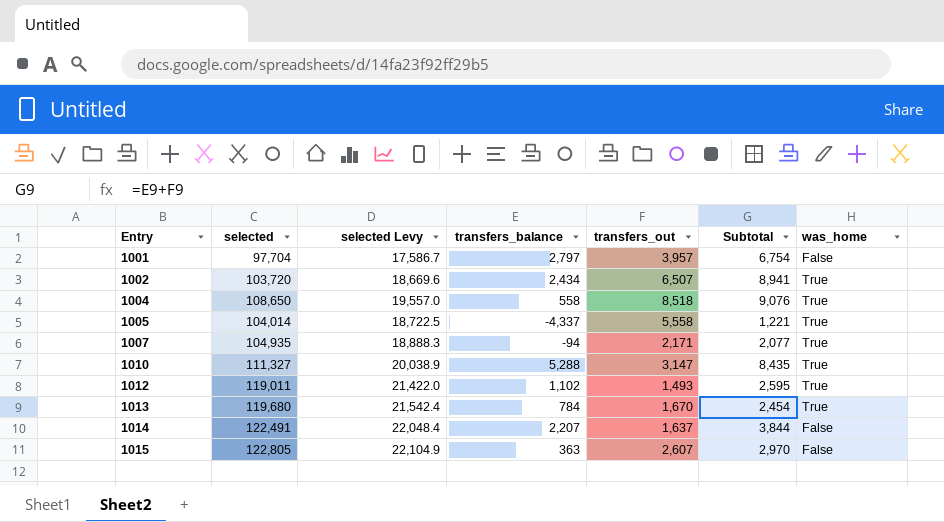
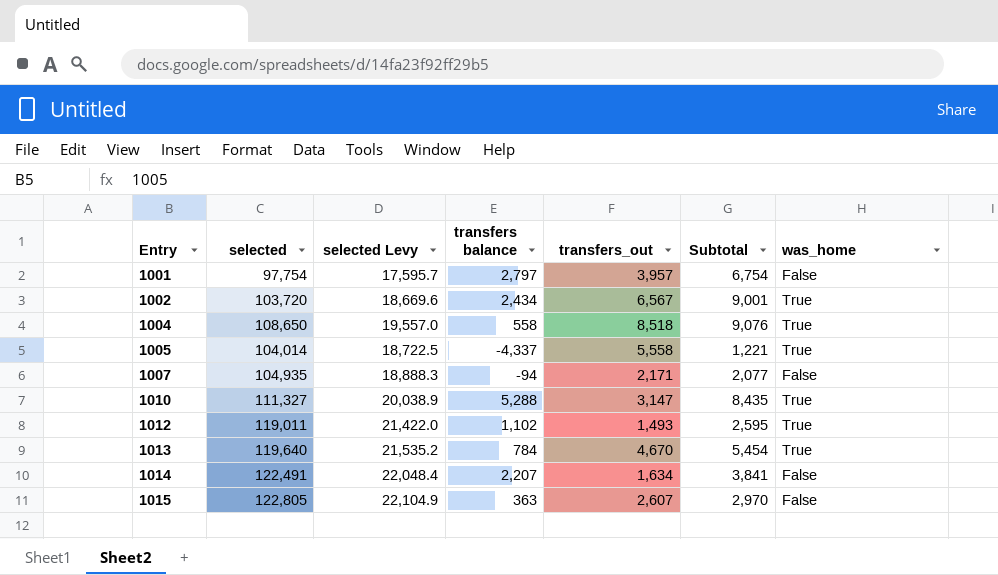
column name: transfers_balance -> transfers balance
1001 | selected: 97,704 -> 97,754
1001 | selected Levy: 17,586.7 -> 17,595.7
1002 | transfers_out: 6,507 -> 6,567
1002 | Subtotal: 8,941 -> 9,001
1007 | was_home: True -> False
1013 | selected: 119,680 -> 119,640
1013 | selected Levy: 21,542.4 -> 21,535.2
1013 | transfers_out: 1,670 -> 4,670
1013 | Subtotal: 2,454 -> 5,454
1014 | transfers_out: 1,637 -> 1,634
1014 | Subtotal: 3,844 -> 3,841

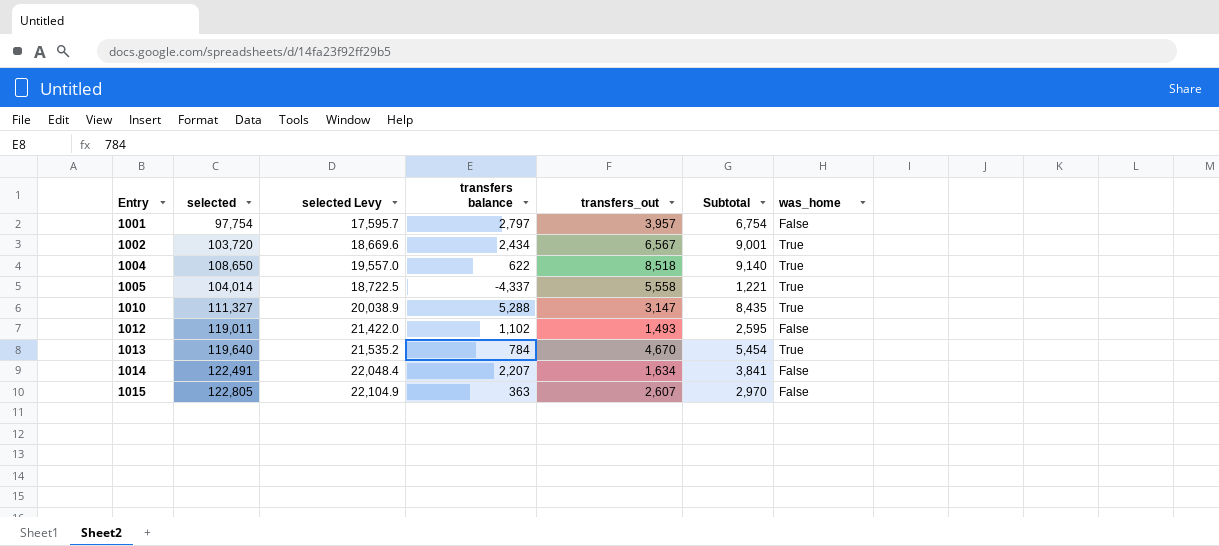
row 1007: 104,935 | 18,888.3 | -94 | 2,171 | 2,077 | False -> none
1004 | transfers balance: 558 -> 622
1004 | Subtotal: 9,076 -> 9,140
1012 | was_home: True -> False

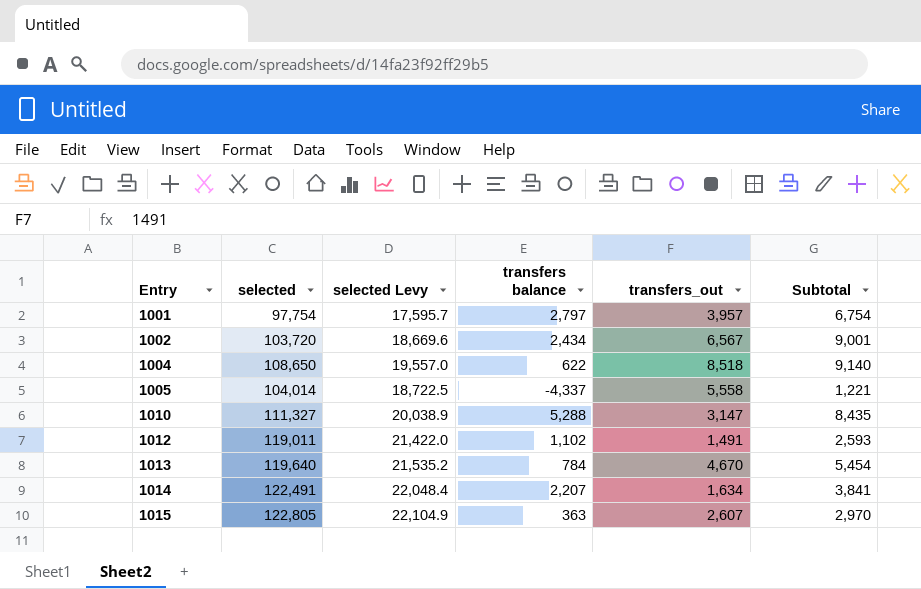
column was_home | position: 7 -> none
1012 | transfers_out: 1,493 -> 1,491
1012 | Subtotal: 2,595 -> 2,593

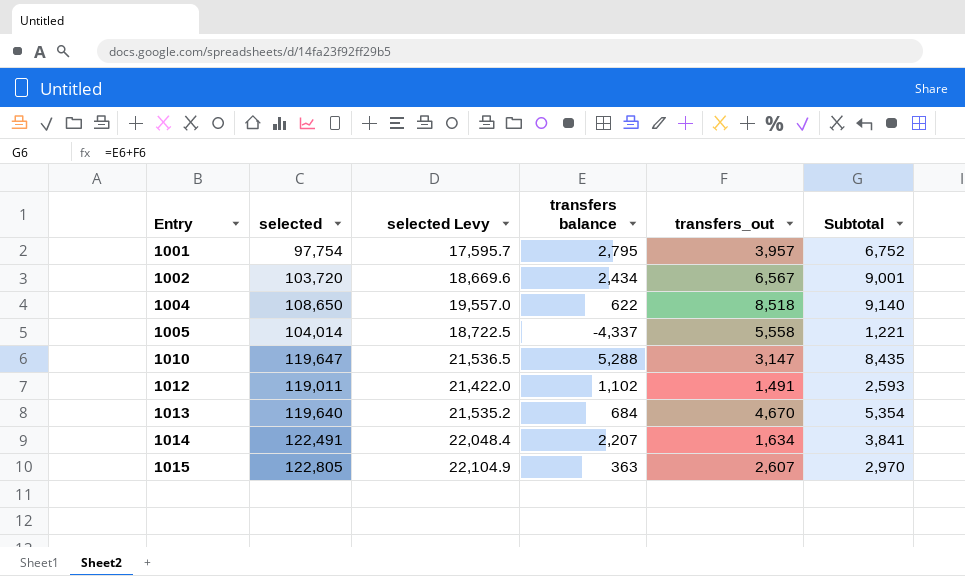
1001 | transfers balance: 2,797 -> 2,795
1001 | Subtotal: 6,754 -> 6,752
1010 | selected: 111,327 -> 119,647
1010 | selected Levy: 20,038.9 -> 21,536.5
1013 | transfers balance: 784 -> 684
1013 | Subtotal: 5,454 -> 5,354

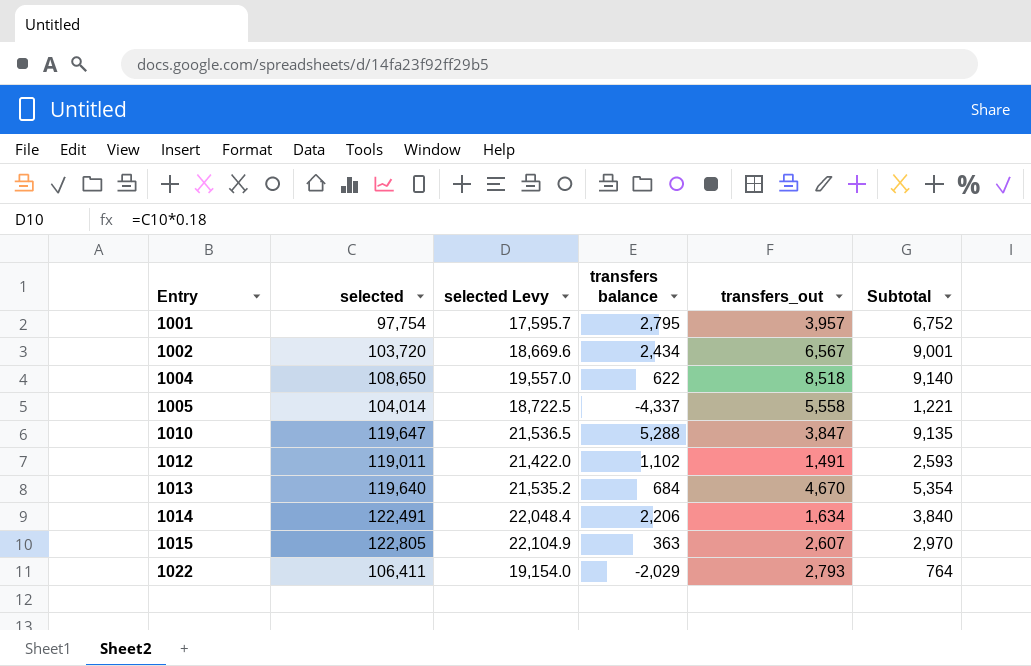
1010 | transfers_out: 3,147 -> 3,847
1010 | Subtotal: 8,435 -> 9,135
1014 | transfers balance: 2,207 -> 2,206
1014 | Subtotal: 3,841 -> 3,840
row 1022: none -> 106,411 | 19,154.0 | -2,029 | 2,793 | 764

